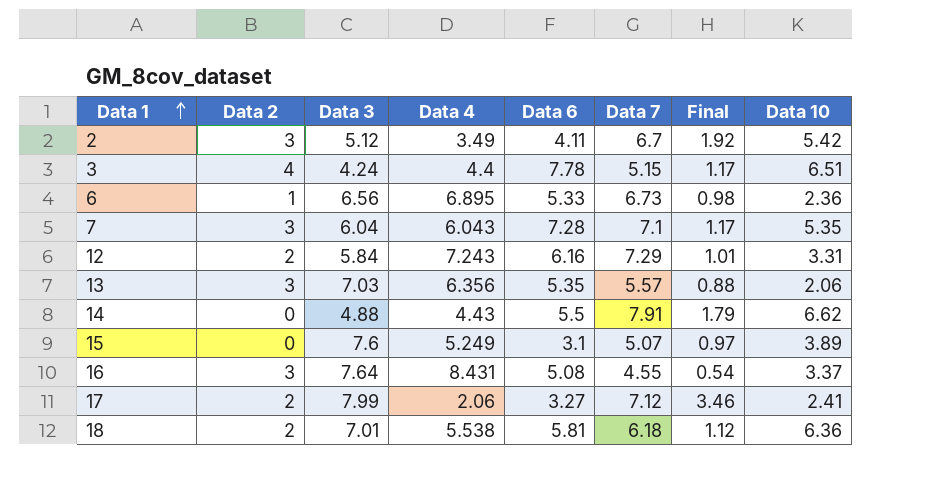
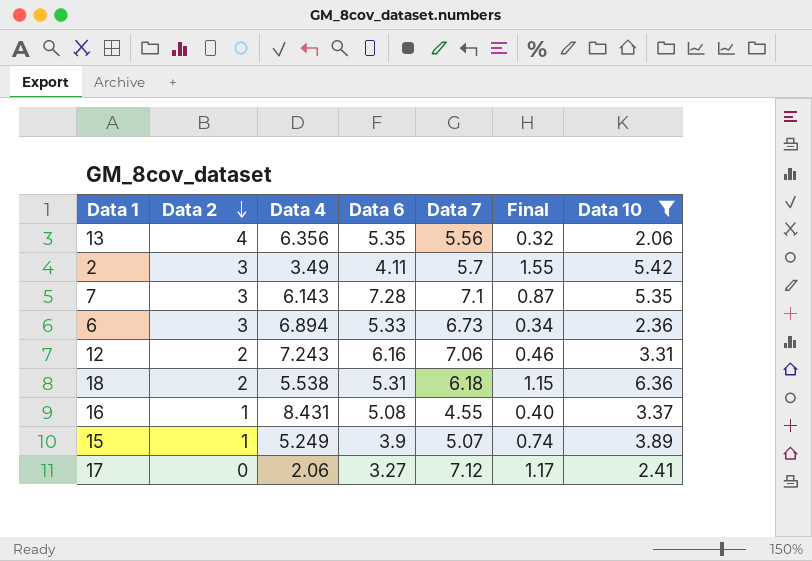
filter: none -> Data 10 <= 6.36
row order: Data 1 ascending -> Data 2 descending
column Data 3 | position: 3 -> none
column Final | formula: [Data 7] / [Data 4] -> [Data 10] / [Data 4]
13 | Data 2: 3 -> 4
13 | Data 7: 5.57 -> 5.56
2 | Data 7: 6.7 -> 5.7
7 | Data 4: 6.043 -> 6.143
6 | Data 2: 1 -> 3
6 | Data 4: 6.895 -> 6.894
12 | Data 7: 7.29 -> 7.06
18 | Data 6: 5.81 -> 5.31
16 | Data 2: 3 -> 1
15 | Data 2: 0 -> 1
15 | Data 6: 3.1 -> 3.9
17 | Data 2: 2 -> 0

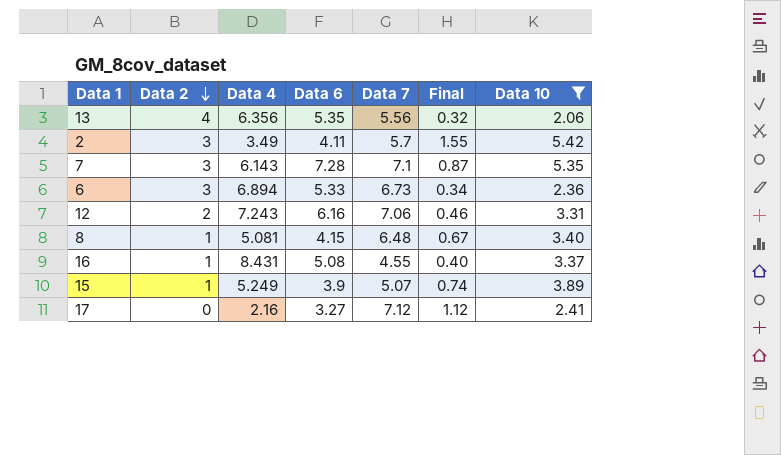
row 18: 2 | 5.538 | 5.31 | 6.18 | 1.15 | 6.36 -> none
row 8: none -> 1 | 5.081 | 4.15 | 6.48 | 0.67 | 3.40
17 | Data 4: 2.06 -> 2.16
17 | Final: 1.17 -> 1.12

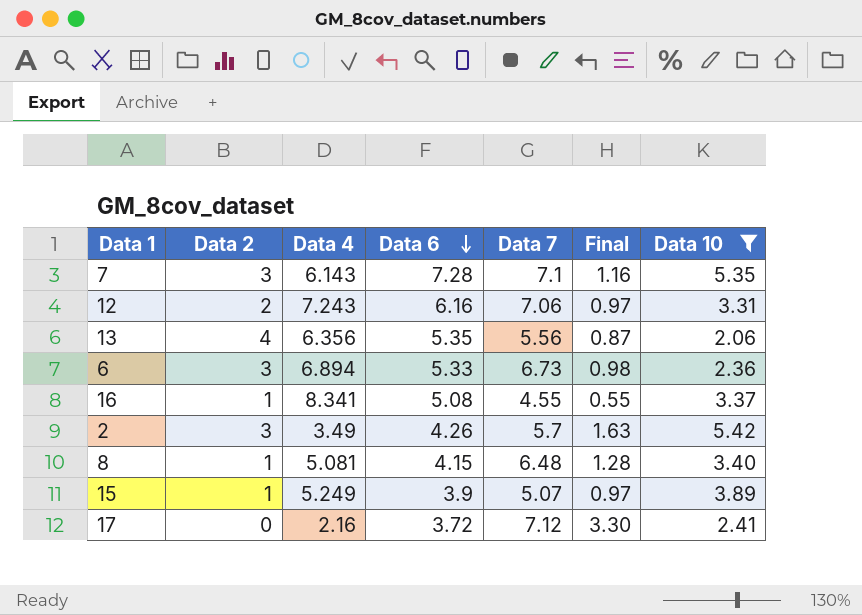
row order: Data 2 descending -> Data 6 descending
column Final | formula: [Data 10] / [Data 4] -> [Data 7] / [Data 4]
16 | Data 4: 8.431 -> 8.341
2 | Data 6: 4.11 -> 4.26
17 | Data 6: 3.27 -> 3.72

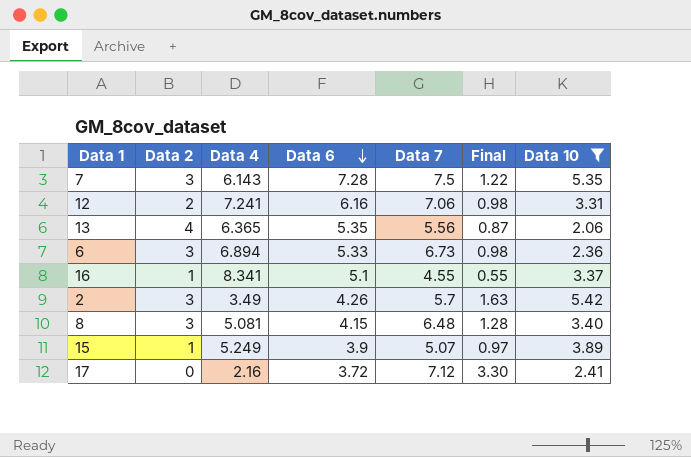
7 | Data 7: 7.1 -> 7.5
7 | Final: 1.16 -> 1.22
12 | Data 4: 7.243 -> 7.241
12 | Final: 0.97 -> 0.98
13 | Data 4: 6.356 -> 6.365
16 | Data 6: 5.08 -> 5.1
8 | Data 2: 1 -> 3

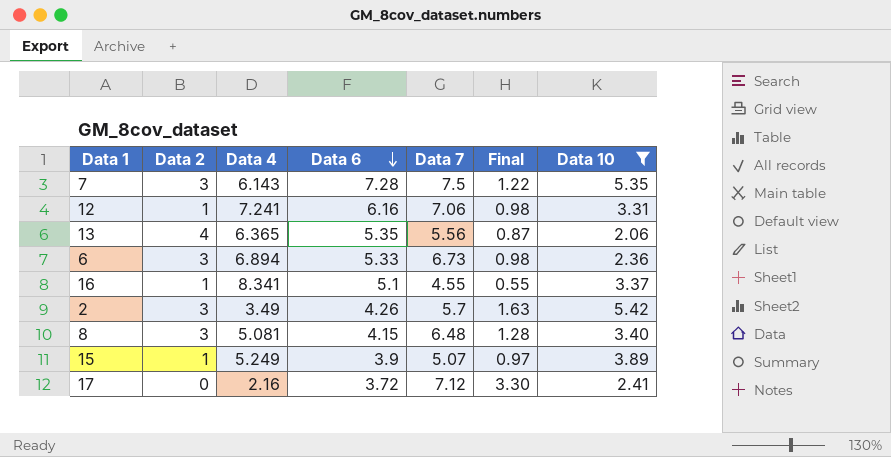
12 | Data 2: 2 -> 1

